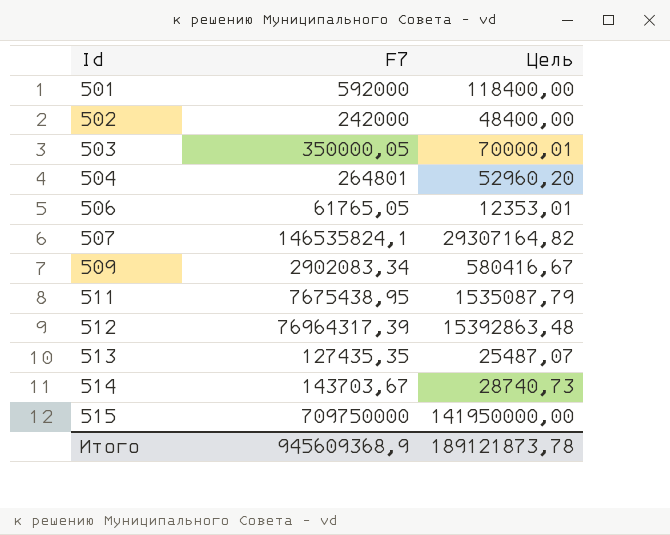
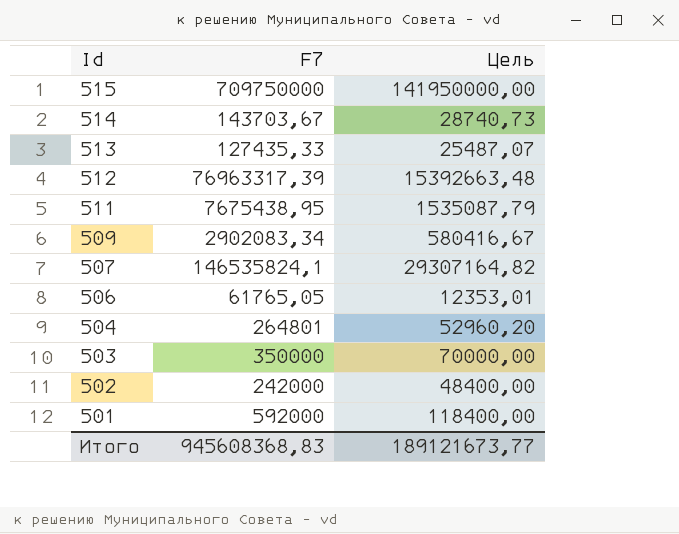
row order: Id ascending -> Id descending
513 | F7: 127435,35 -> 127435,33
512 | F7: 76964317,39 -> 76963317,39
512 | Цель: 15392863,48 -> 15392663,48
503 | F7: 350000,05 -> 350000
503 | Цель: 70000,01 -> 70000,00
Итого | F7: 945609368,9 -> 945608368,83
Итого | Цель: 189121873,78 -> 189121673,77

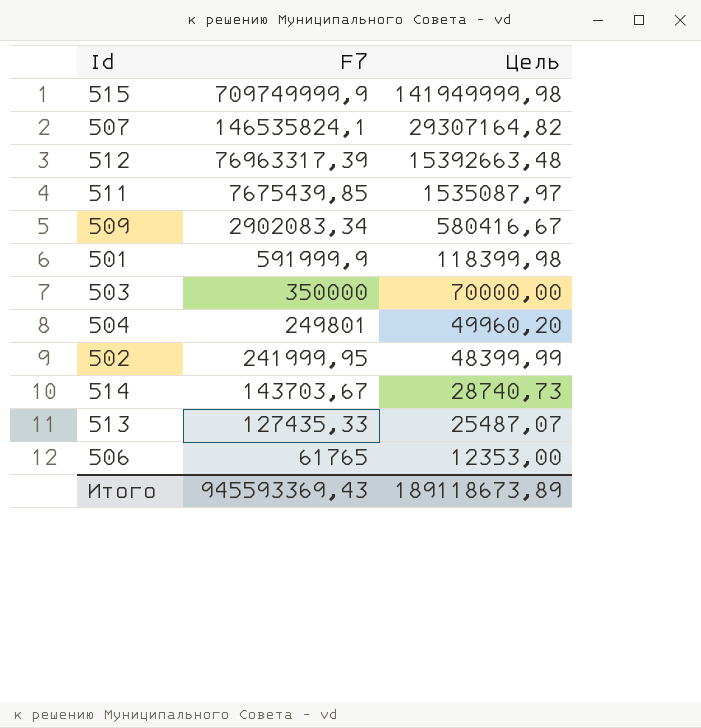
row order: Id descending -> F7 descending
515 | F7: 709750000 -> 709749999,9
515 | Цель: 141950000,00 -> 141949999,98
511 | F7: 7675438,95 -> 7675439,85
511 | Цель: 1535087,79 -> 1535087,97
501 | F7: 592000 -> 591999,9
501 | Цель: 118400,00 -> 118399,98
504 | F7: 264801 -> 249801
504 | Цель: 52960,20 -> 49960,20
502 | F7: 242000 -> 241999,95
502 | Цель: 48400,00 -> 48399,99
506 | F7: 61765,05 -> 61765
506 | Цель: 12353,01 -> 12353,00
Итого | F7: 945608368,83 -> 945593369,43
Итого | Цель: 189121673,77 -> 189118673,89

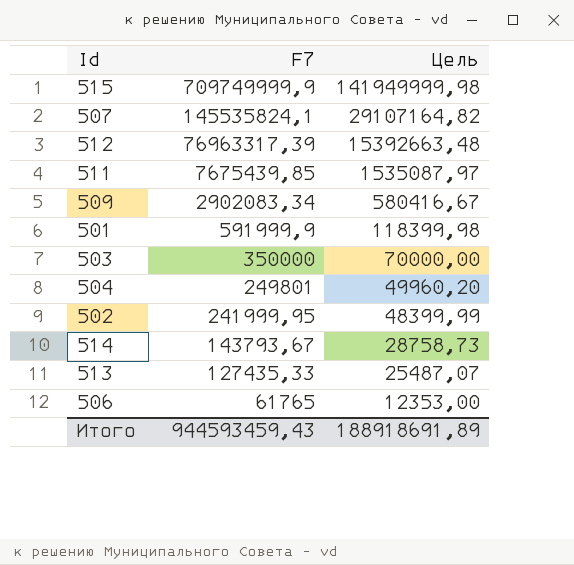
507 | F7: 146535824,1 -> 145535824,1
507 | Цель: 29307164,82 -> 29107164,82
514 | F7: 143703,67 -> 143793,67
514 | Цель: 28740,73 -> 28758,73
Итого | F7: 945593369,43 -> 944593459,43
Итого | Цель: 189118673,89 -> 188918691,89

